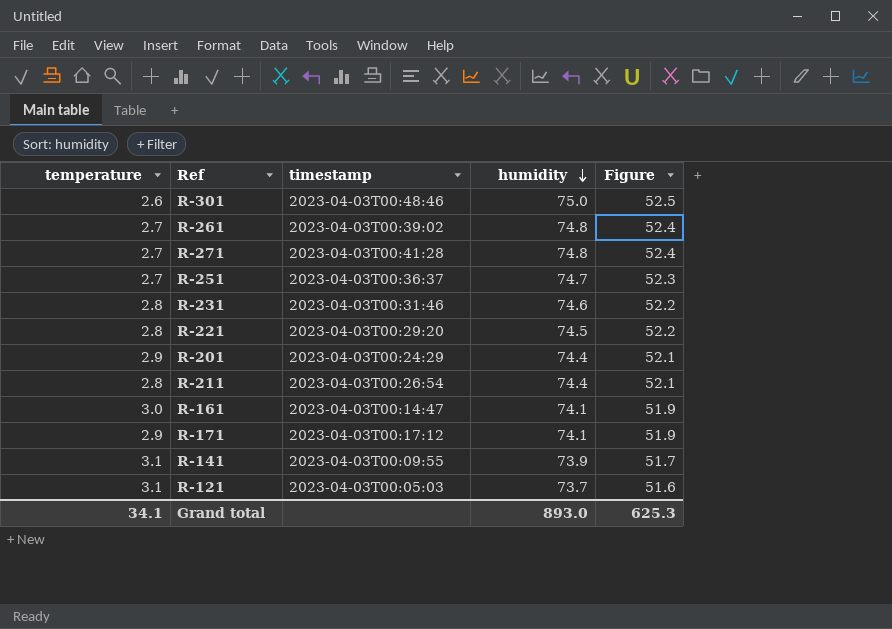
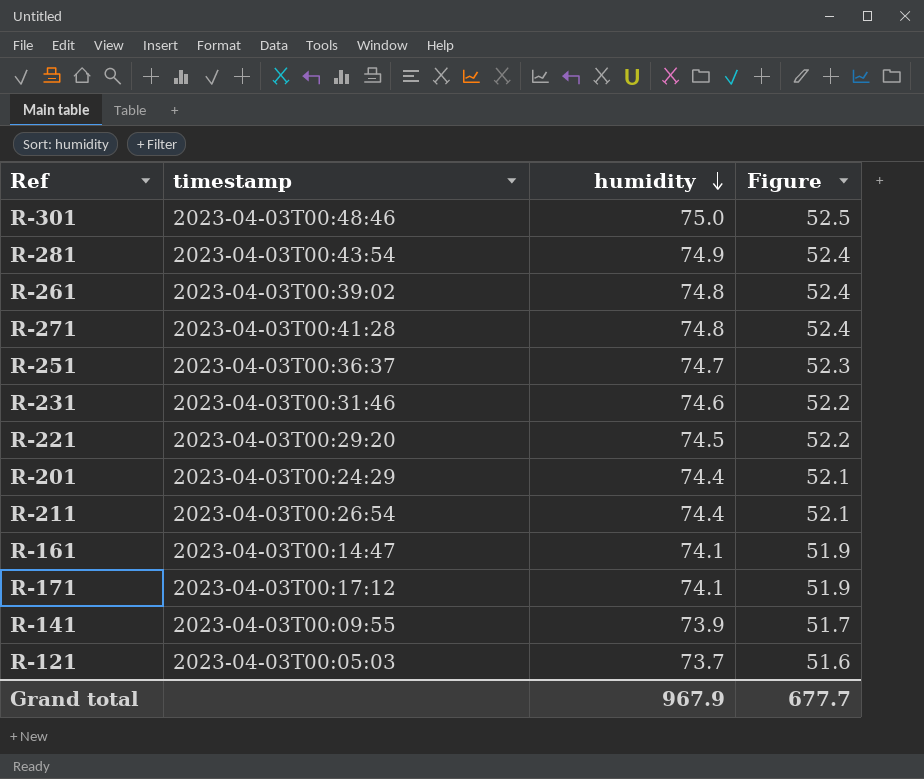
column temperature | position: 1 -> none
row R-281: none -> 2023-04-03T00:43:54 | 74.9 | 52.4
Grand total | humidity: 893.0 -> 967.9
Grand total | Figure: 625.3 -> 677.7

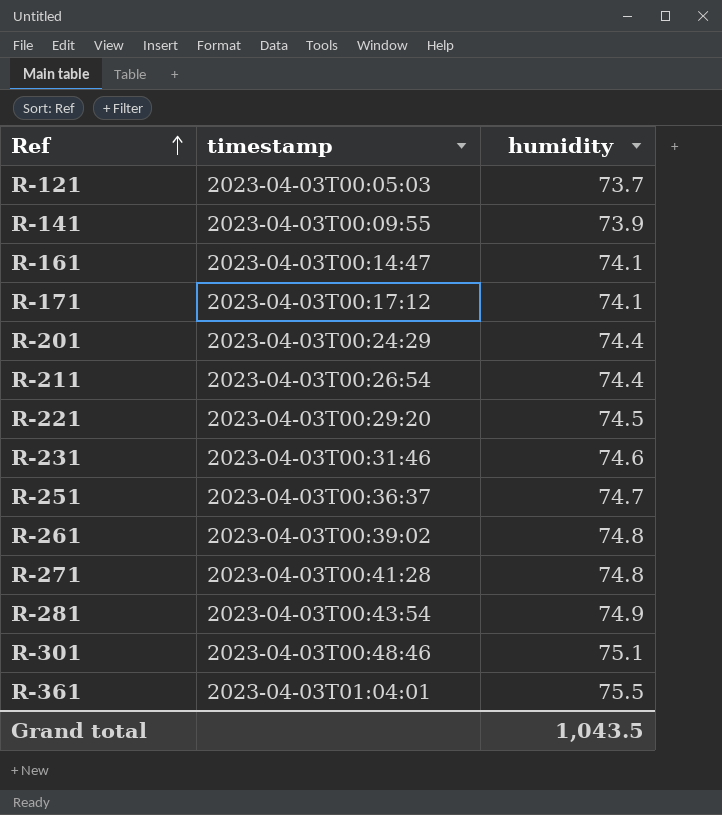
row order: humidity descending -> Ref ascending
column Figure | formula: [humidity] * 0.7 -> none
R-301 | humidity: 75.0 -> 75.1
row R-361: none -> 2023-04-03T01:04:01 | 75.5
Grand total | humidity: 967.9 -> 1,043.5

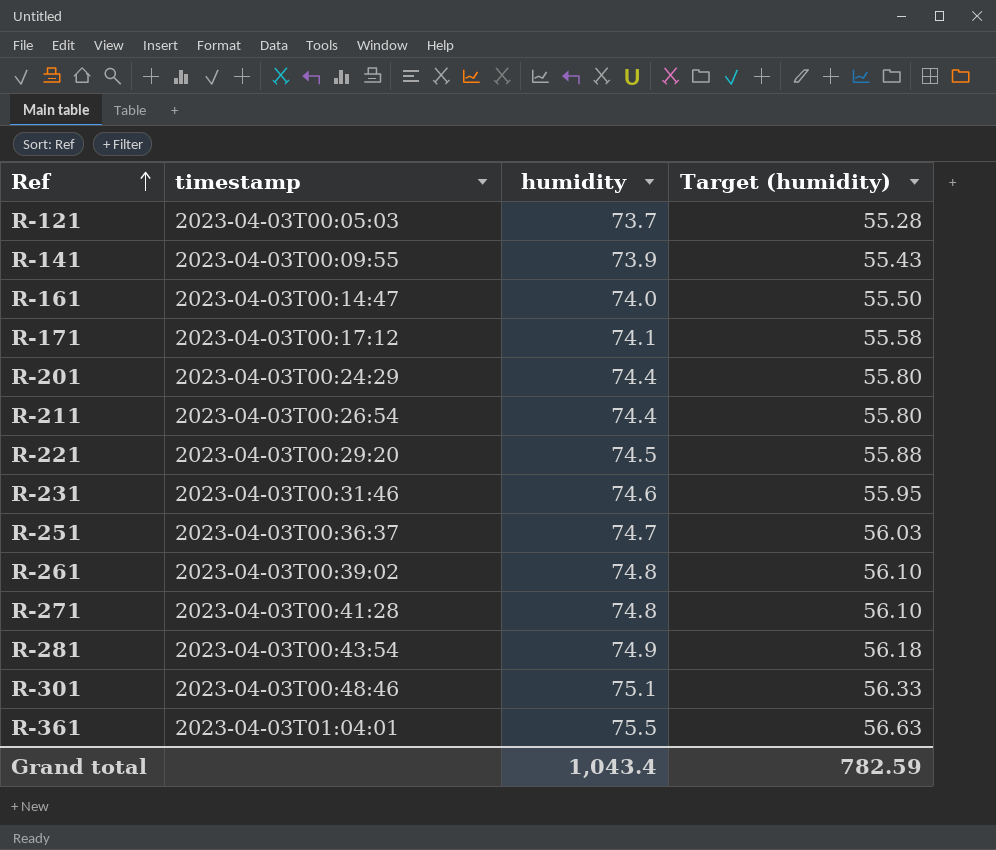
column Target (humidity) | formula: none -> [humidity] * 0.75
R-161 | humidity: 74.1 -> 74.0
Grand total | humidity: 1,043.5 -> 1,043.4

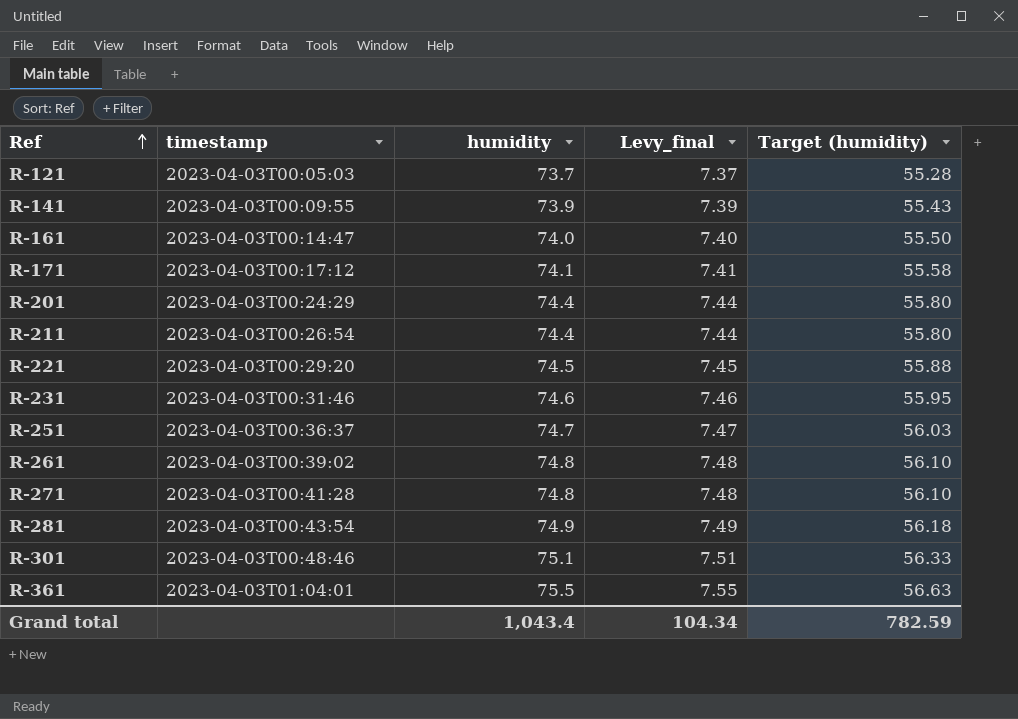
column Levy_final | formula: none -> [humidity] * 0.1

